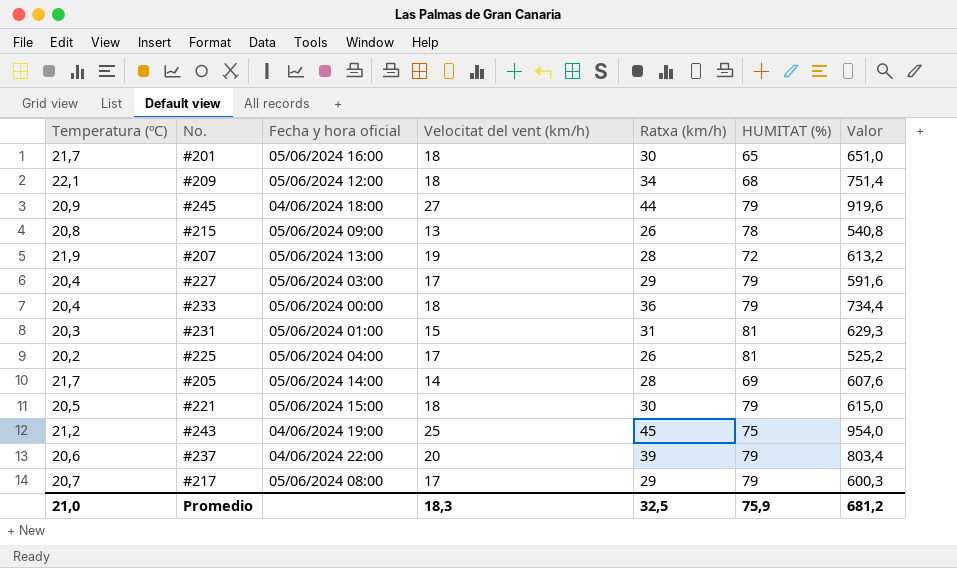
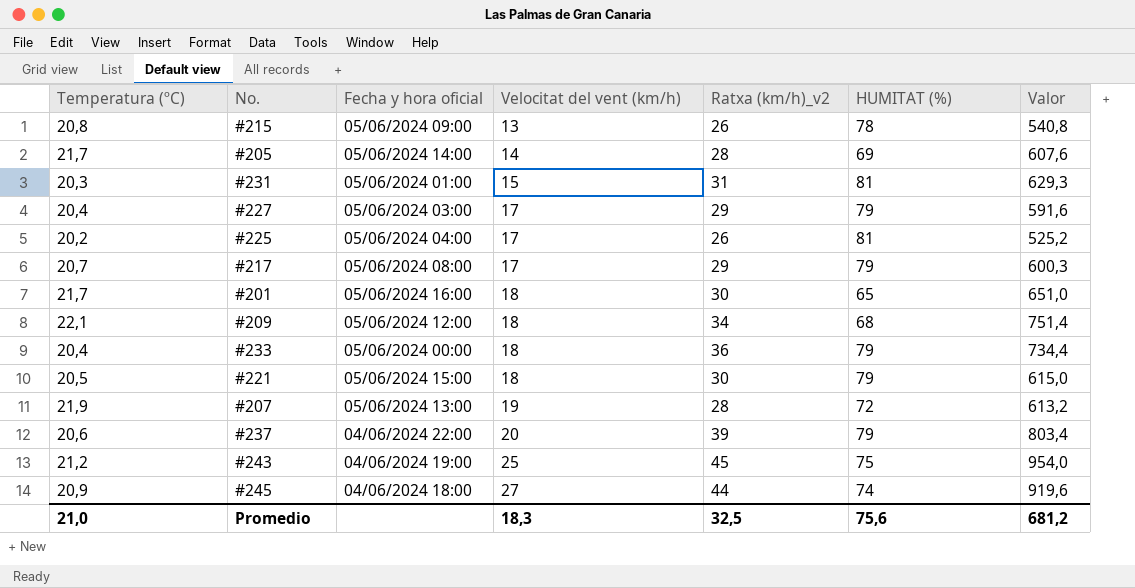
row order: none -> Velocitat del vent (km/h) ascending
column name: Ratxa (km/h) -> Ratxa (km/h)_v2
#245 | HUMITAT (%): 79 -> 74
Promedio | HUMITAT (%): 75,9 -> 75,6

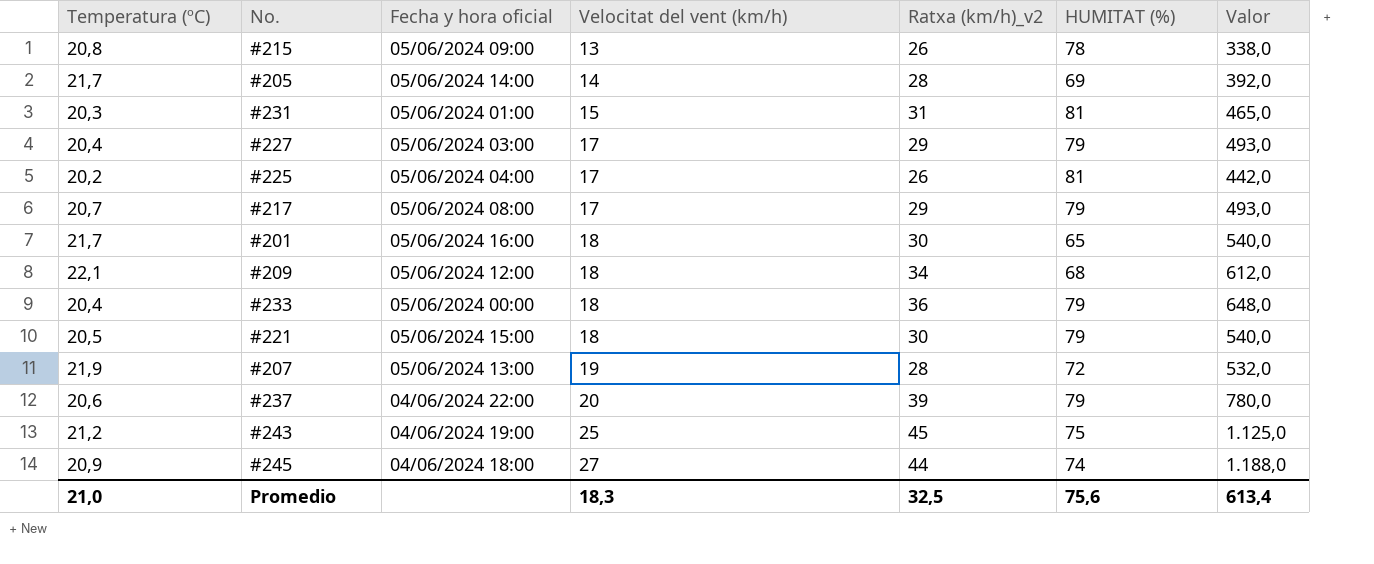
column Valor | formula: [Temperatura (ºC)] * [Ratxa (km/h)_v2] -> [Velocitat del vent (km/h)] * [Ratxa (km/h)_v2]
Promedio | Valor: 681,2 -> 613,4

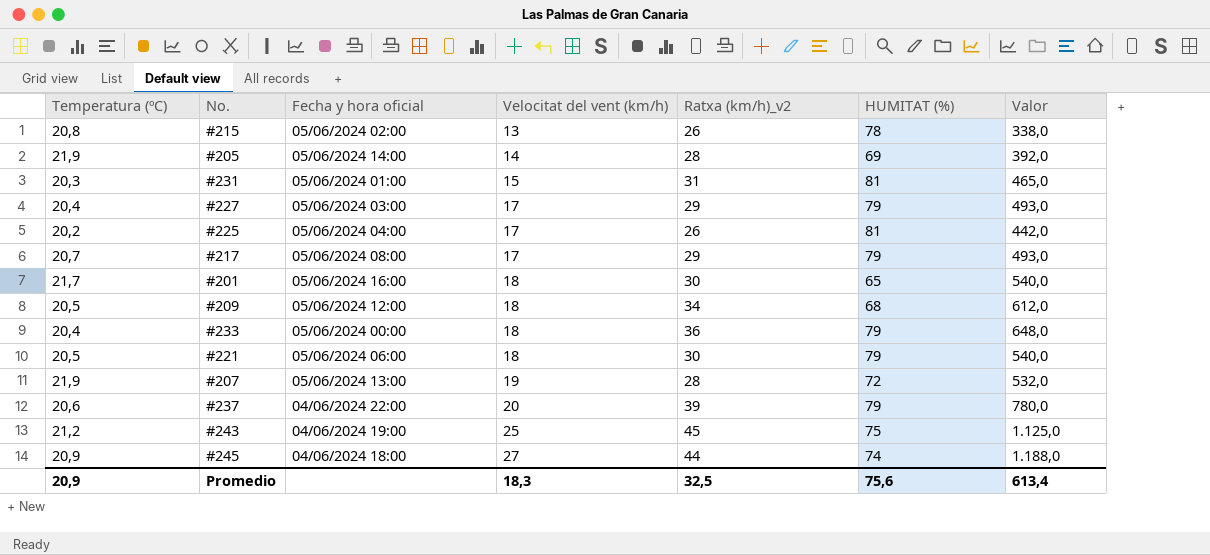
#215 | Fecha y hora oficial: 05/06/2024 09:00 -> 05/06/2024 02:00
#205 | Temperatura (ºC): 21,7 -> 21,9
#209 | Temperatura (ºC): 22,1 -> 20,5
#221 | Fecha y hora oficial: 05/06/2024 15:00 -> 05/06/2024 06:00
Promedio | Temperatura (ºC): 21,0 -> 20,9

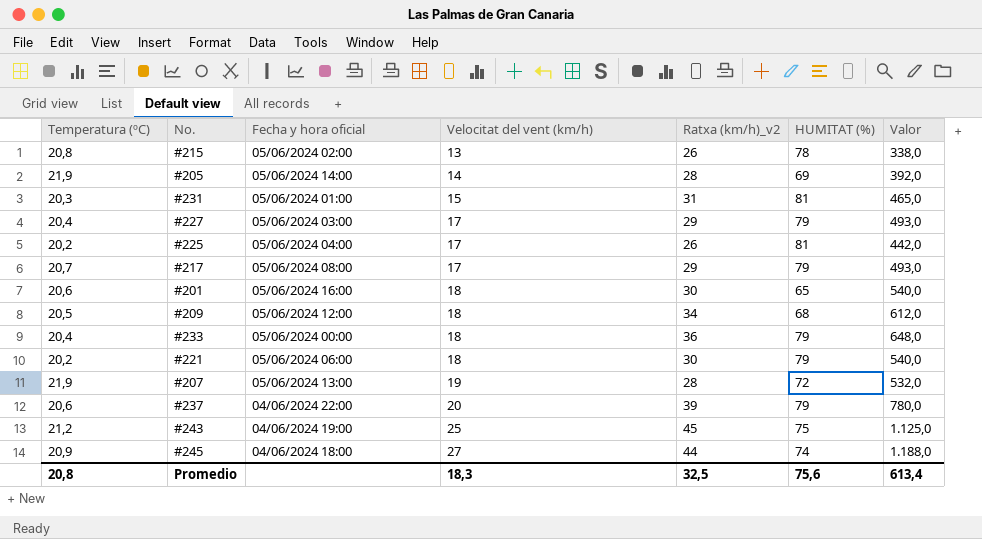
#201 | Temperatura (ºC): 21,7 -> 20,6
#221 | Temperatura (ºC): 20,5 -> 20,2
Promedio | Temperatura (ºC): 20,9 -> 20,8

